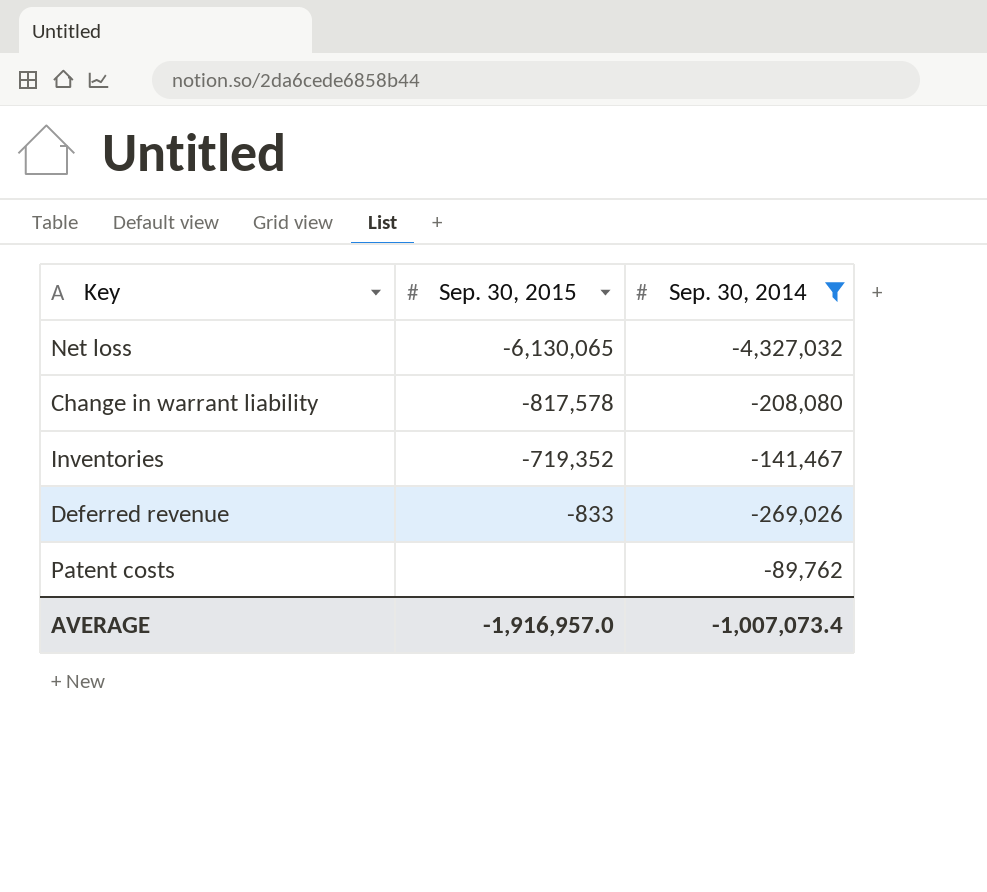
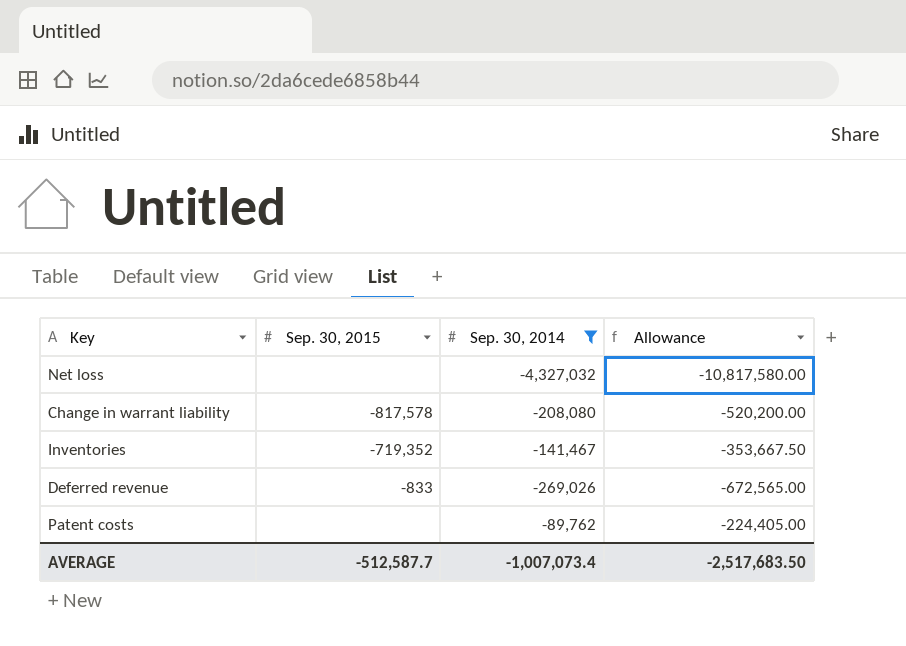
column Allowance | formula: none -> [Sep. 30, 2014] * 2.5
Net loss | Sep. 30, 2015: -6,130,065 -> none
AVERAGE | Sep. 30, 2015: -1,916,957.0 -> -512,587.7

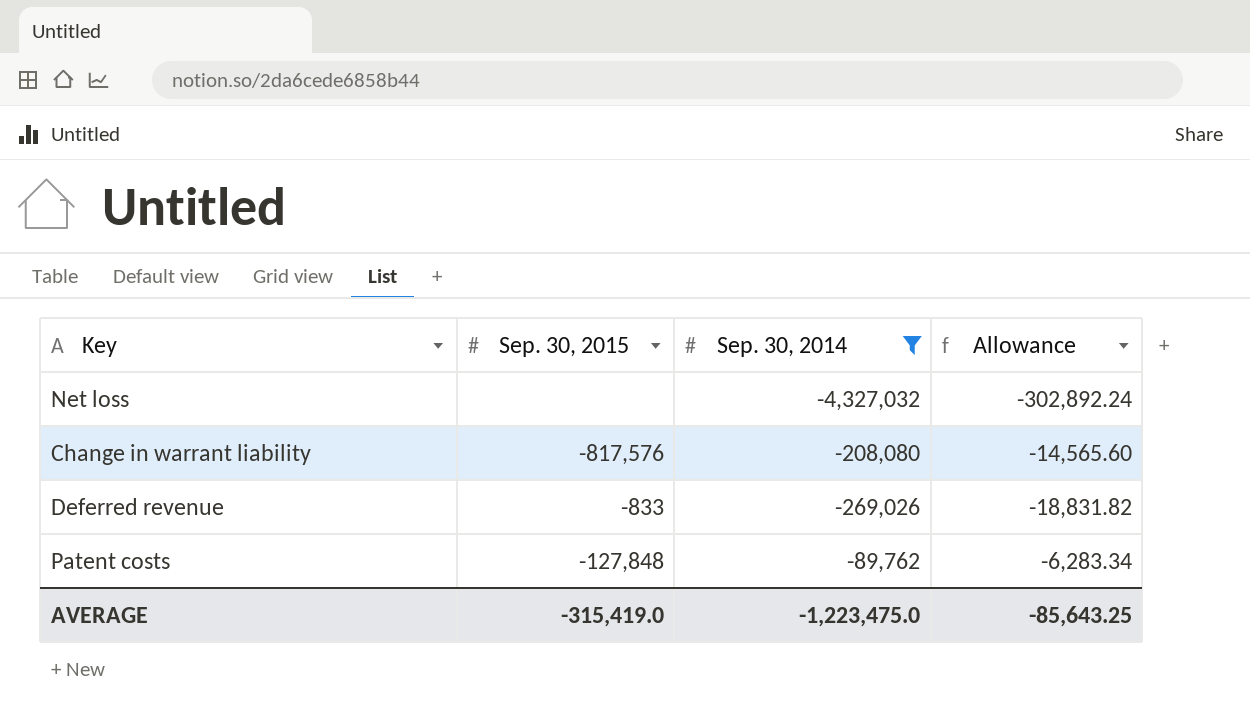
column Allowance | formula: [Sep. 30, 2014] * 2.5 -> [Sep. 30, 2014] * 0.07
row Inventories: -719,352 | -141,467 | -353,667.50 -> none
Change in warrant liability | Sep. 30, 2015: -817,578 -> -817,576
Patent costs | Sep. 30, 2015: none -> -127,848
AVERAGE | Sep. 30, 2015: -512,587.7 -> -315,419.0
AVERAGE | Sep. 30, 2014: -1,007,073.4 -> -1,223,475.0
AVERAGE | Allowance: -2,517,683.50 -> -85,643.25

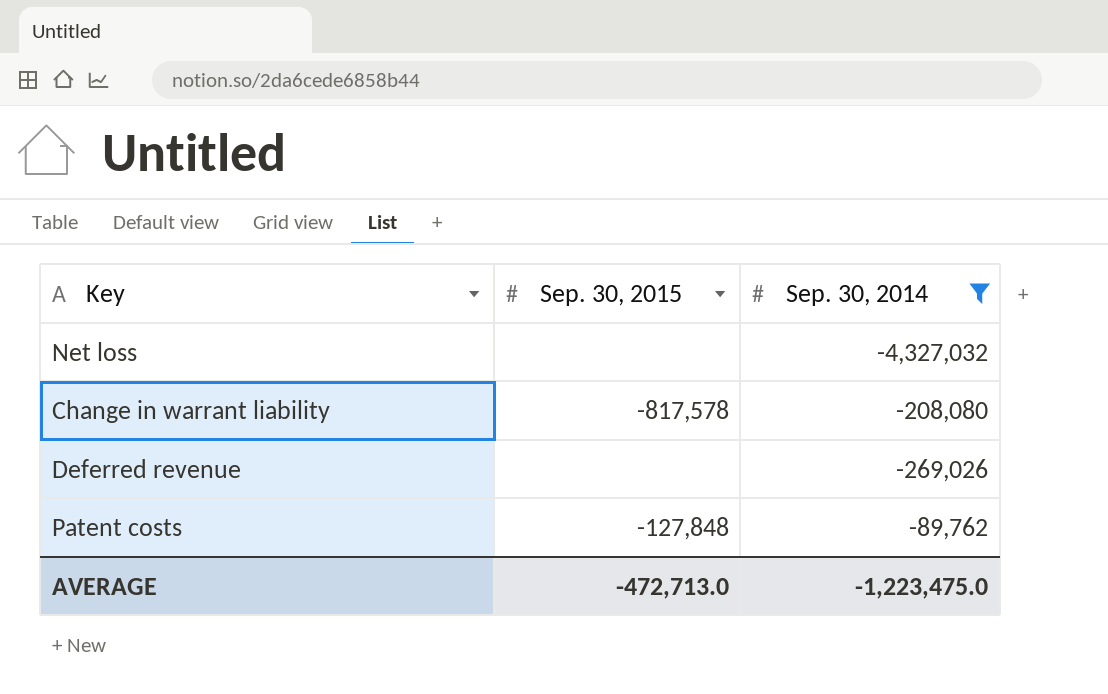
column Allowance | formula: [Sep. 30, 2014] * 0.07 -> none
Change in warrant liability | Sep. 30, 2015: -817,576 -> -817,578
Deferred revenue | Sep. 30, 2015: -833 -> none
AVERAGE | Sep. 30, 2015: -315,419.0 -> -472,713.0

